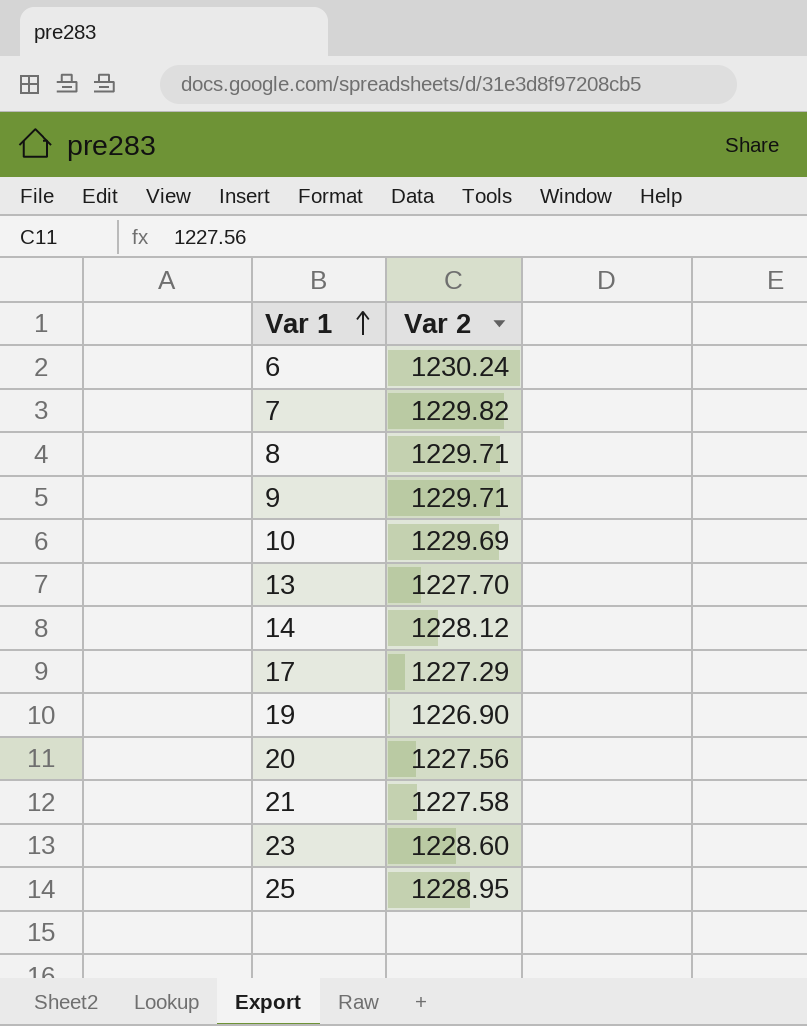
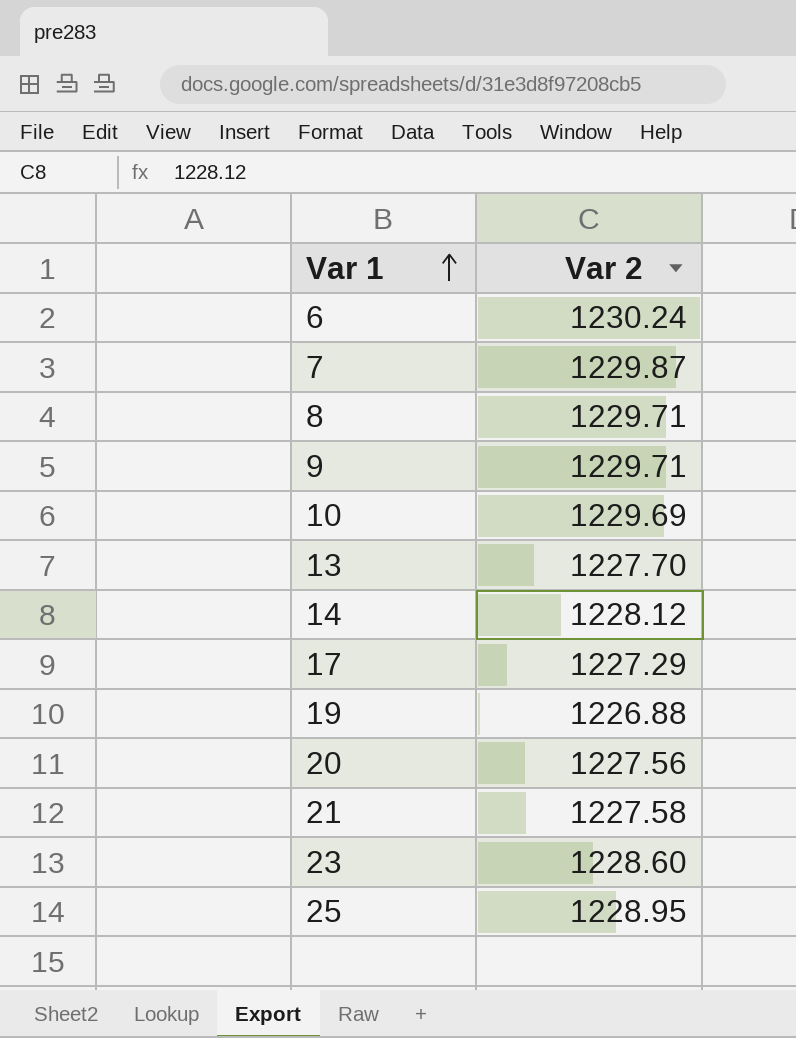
7 | Var 2: 1229.82 -> 1229.87
19 | Var 2: 1226.90 -> 1226.88

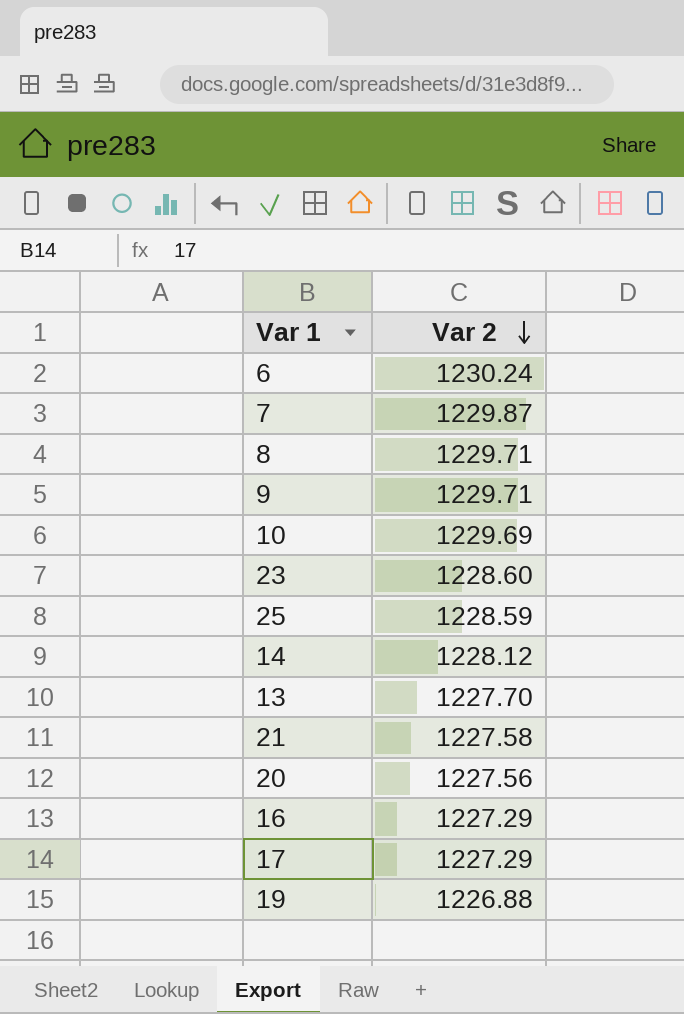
row order: Var 1 ascending -> Var 2 descending
25 | Var 2: 1228.95 -> 1228.59
row 16: none -> 1227.29

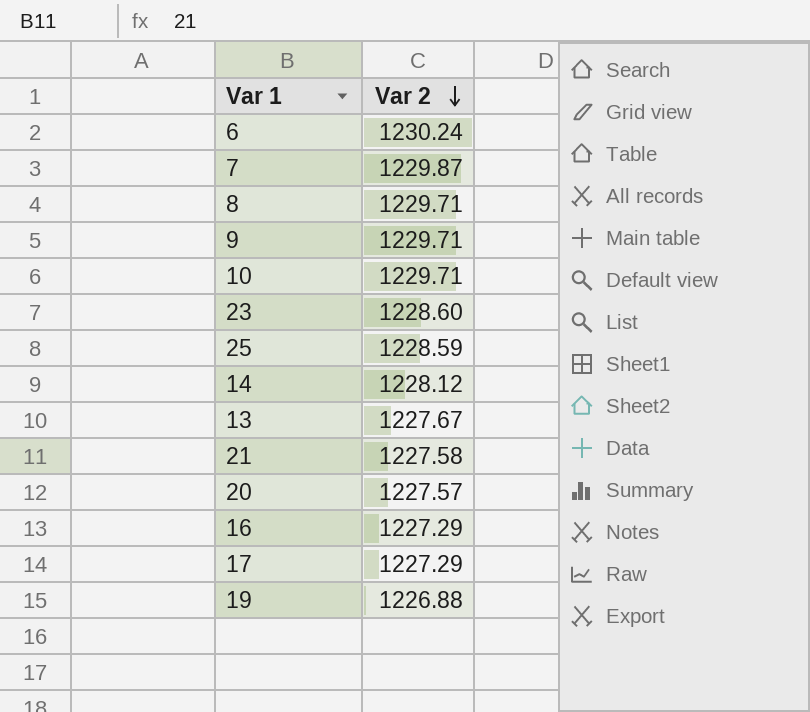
10 | Var 2: 1229.69 -> 1229.71
13 | Var 2: 1227.70 -> 1227.67
20 | Var 2: 1227.56 -> 1227.57

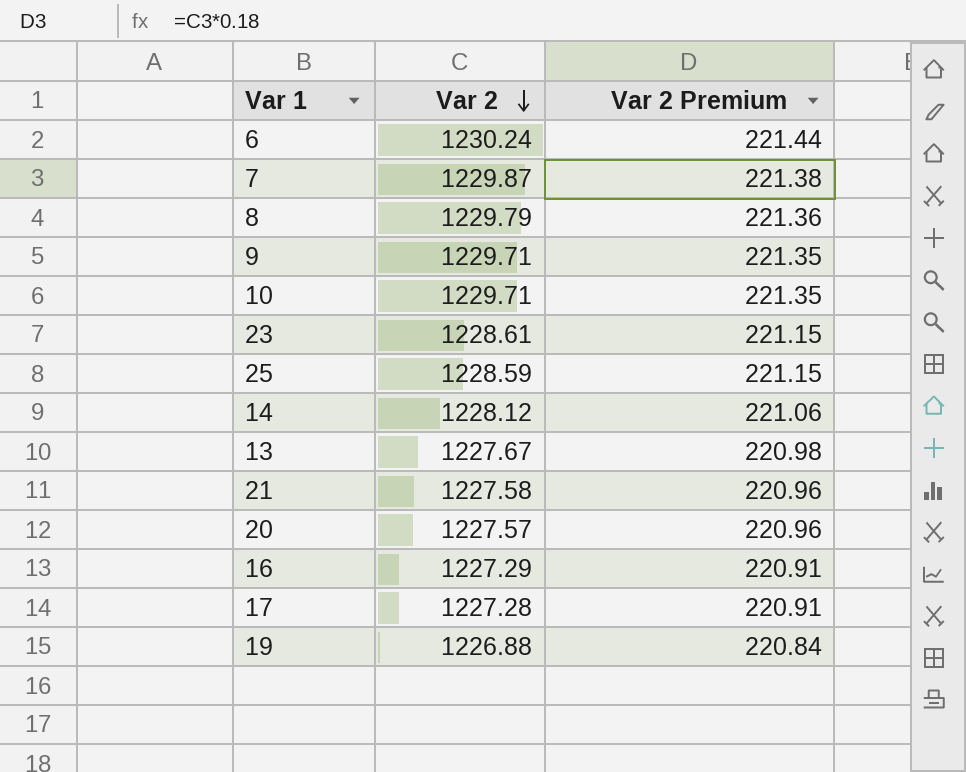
column Var 2 Premium | formula: none -> [Var 2] * 0.18
8 | Var 2: 1229.71 -> 1229.79
23 | Var 2: 1228.60 -> 1228.61
17 | Var 2: 1227.29 -> 1227.28

